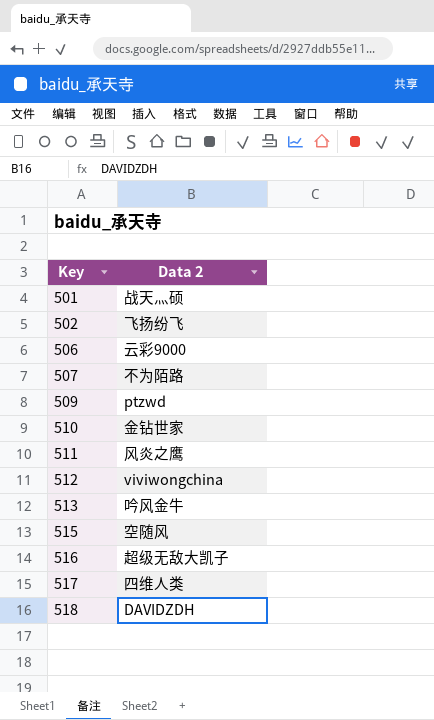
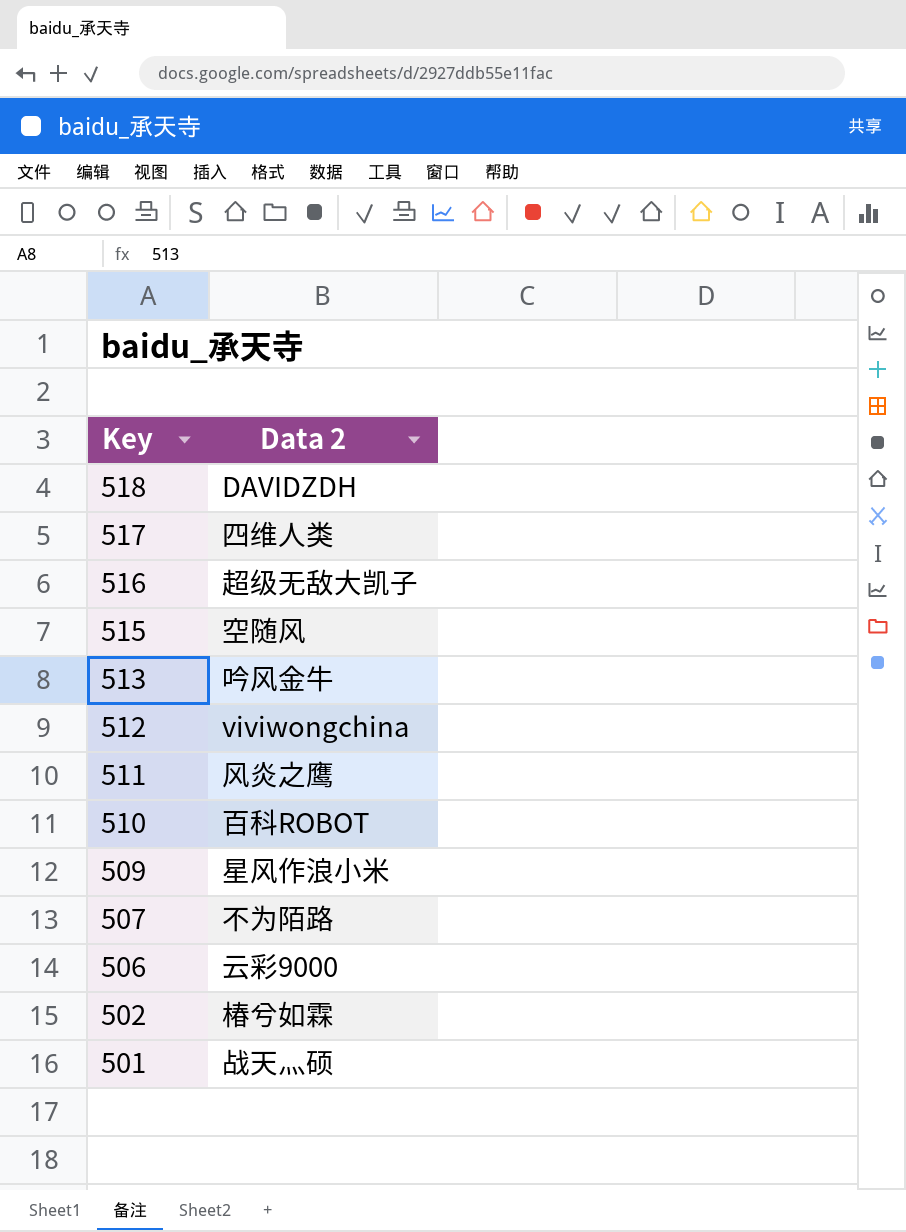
row order: Key ascending -> Key descending
510 | Data 2: 金钻世家 -> 百科ROBOT
509 | Data 2: ptzwd -> 星风作浪小米
502 | Data 2: 飞扬纷飞 -> 椿兮如霖

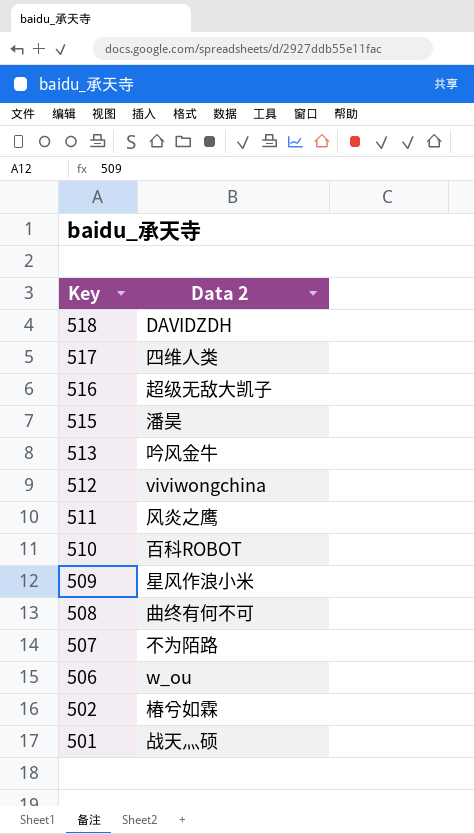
515 | Data 2: 空随风 -> 潘昊
row 508: none -> 曲终有何不可
506 | Data 2: 云彩9000 -> w_ou

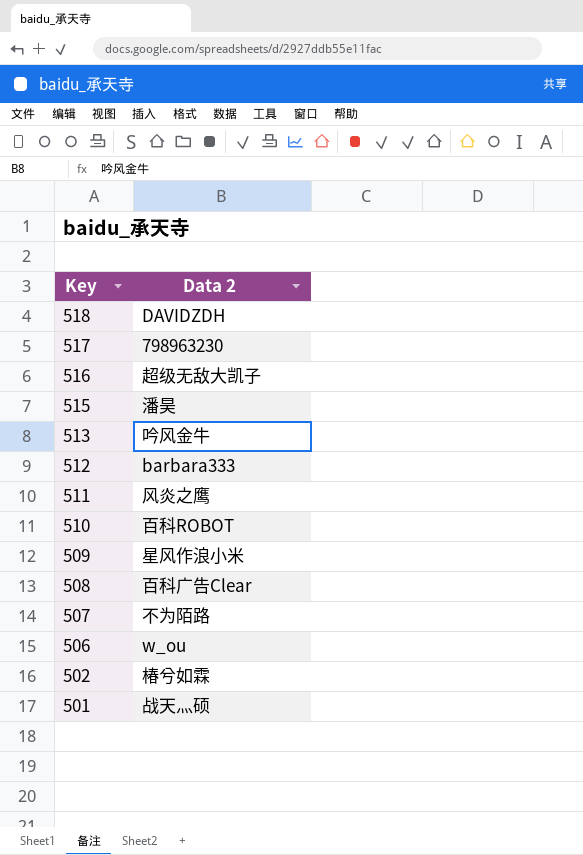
517 | Data 2: 四维人类 -> 798963230
512 | Data 2: viviwongchina -> barbara333
508 | Data 2: 曲终有何不可 -> 百科广告Clear

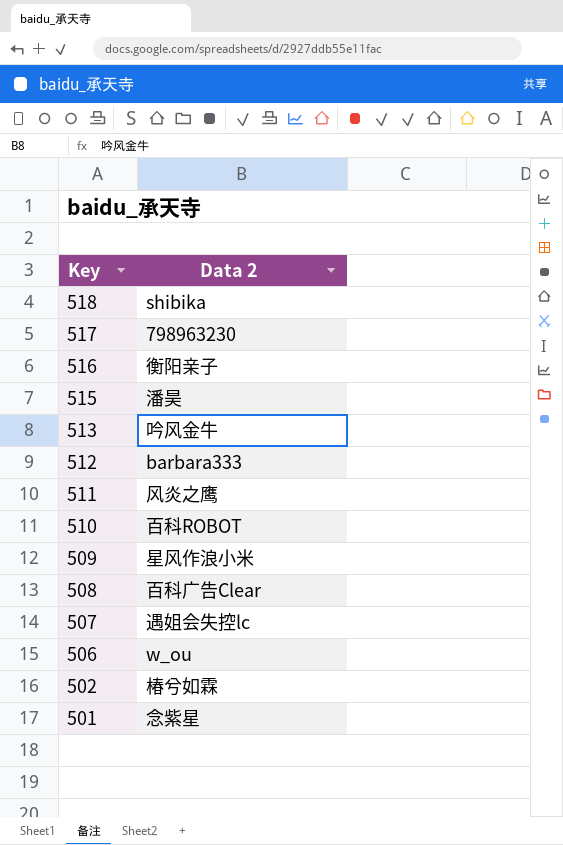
518 | Data 2: DAVIDZDH -> shibika
516 | Data 2: 超级无敌大凯子 -> 衡阳亲子
507 | Data 2: 不为陌路 -> 遇姐会失控lc
501 | Data 2: 战天灬硕 -> 念紫星

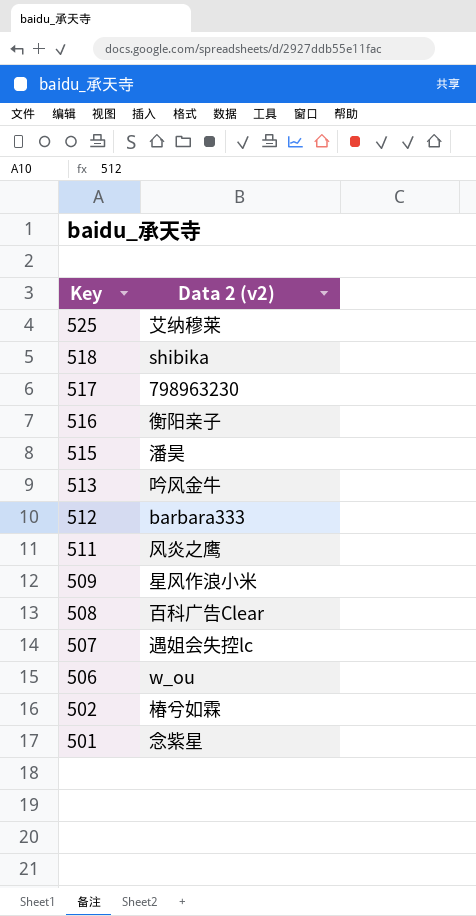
column name: Data 2 -> Data 2 (v2)
row 510: 百科ROBOT -> none
row 525: none -> 艾纳穆莱

